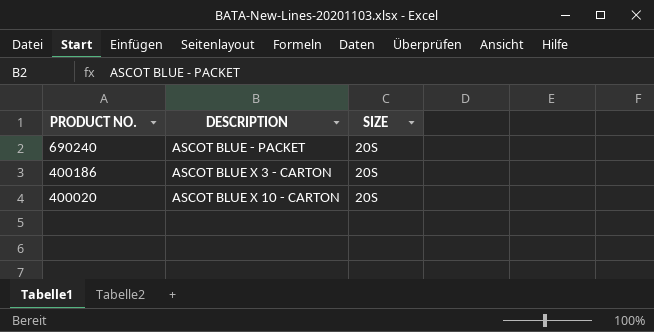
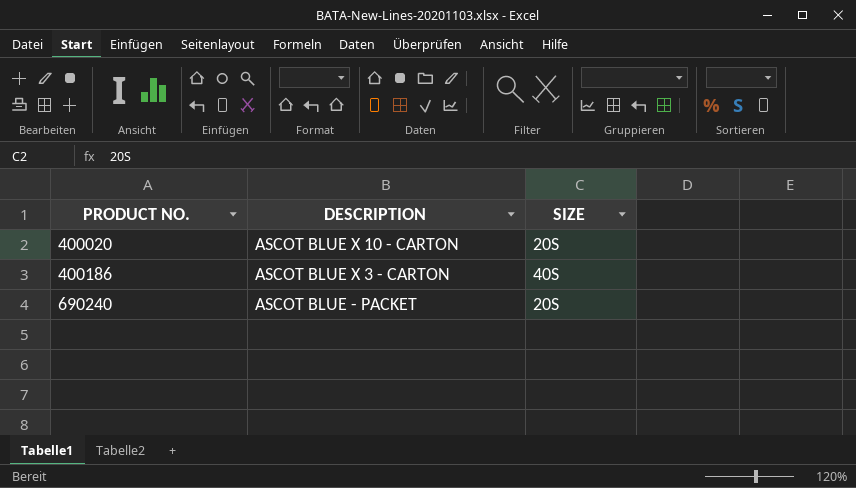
row order: PRODUCT NO. descending -> PRODUCT NO. ascending
400186 | SIZE: 20S -> 40S

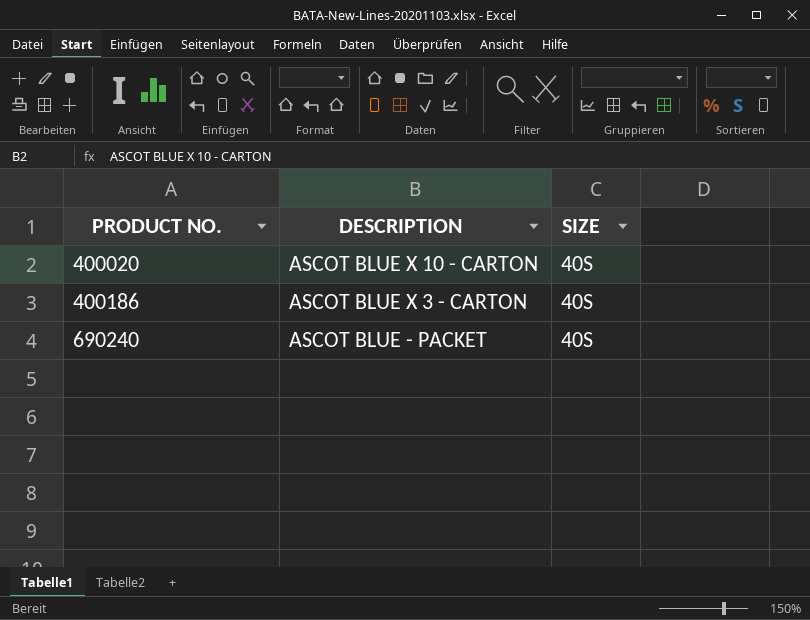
400020 | SIZE: 20S -> 40S
690240 | SIZE: 20S -> 40S

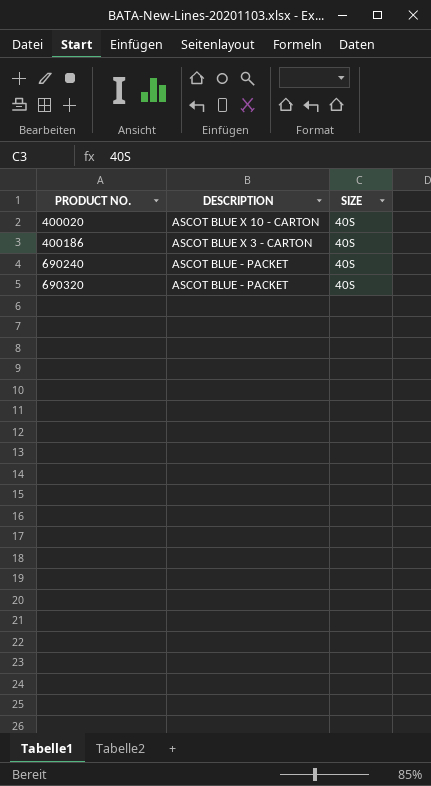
row 690320: none -> ASCOT BLUE - PACKET | 40S

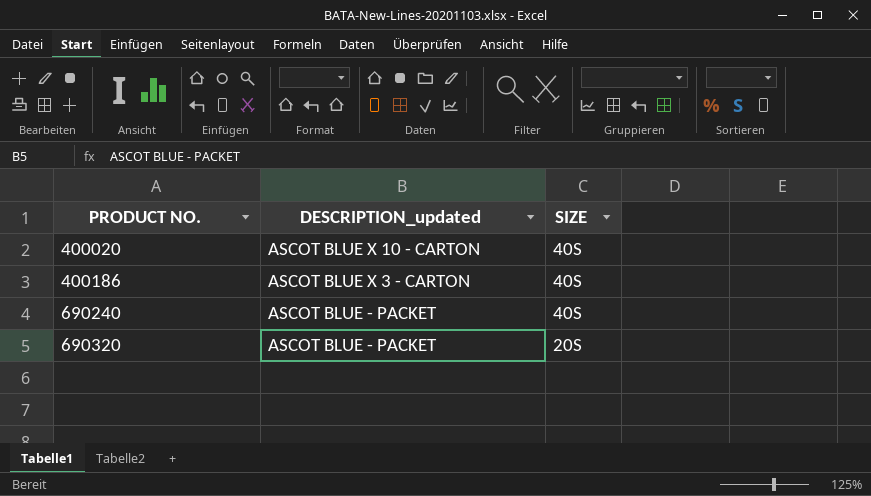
column name: DESCRIPTION -> DESCRIPTION_updated
690320 | SIZE: 40S -> 20S

